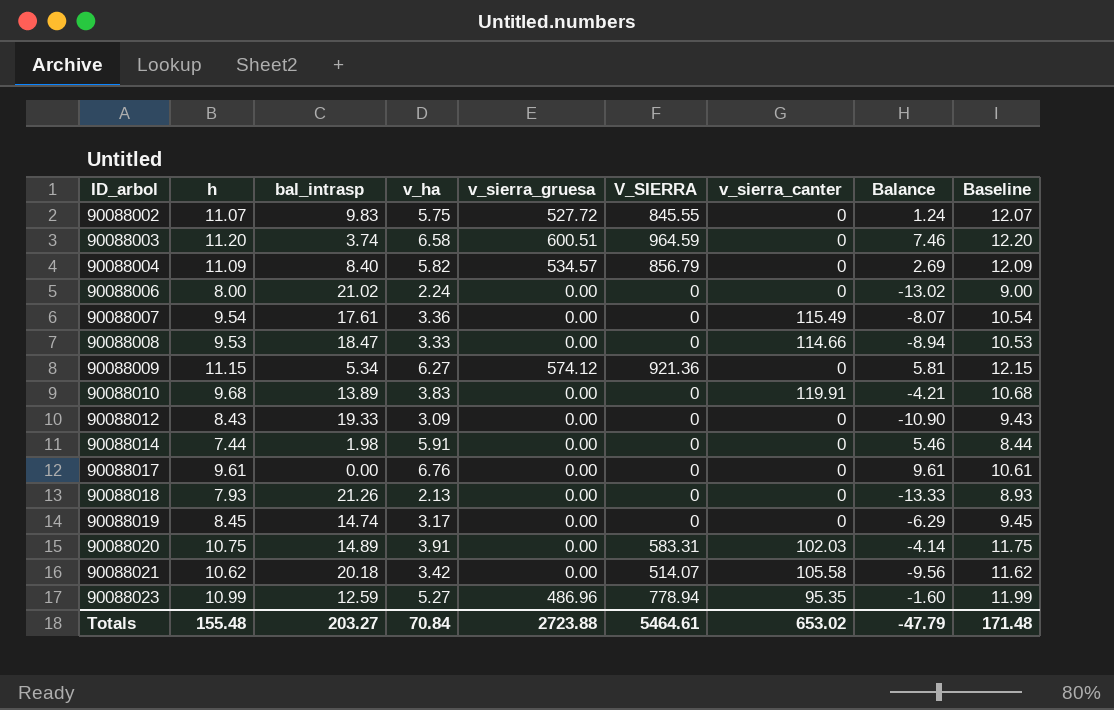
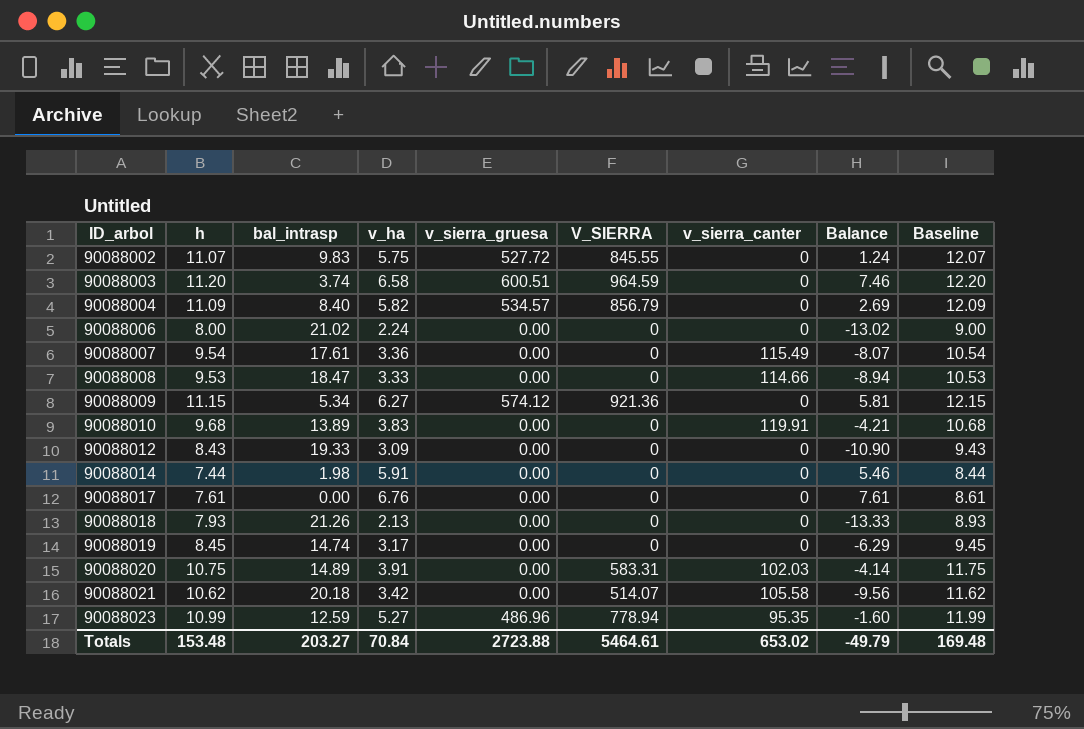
90088017 | h: 9.61 -> 7.61
90088017 | Balance: 9.61 -> 7.61
90088017 | Baseline: 10.61 -> 8.61
Totals | h: 155.48 -> 153.48
Totals | Balance: -47.79 -> -49.79
Totals | Baseline: 171.48 -> 169.48

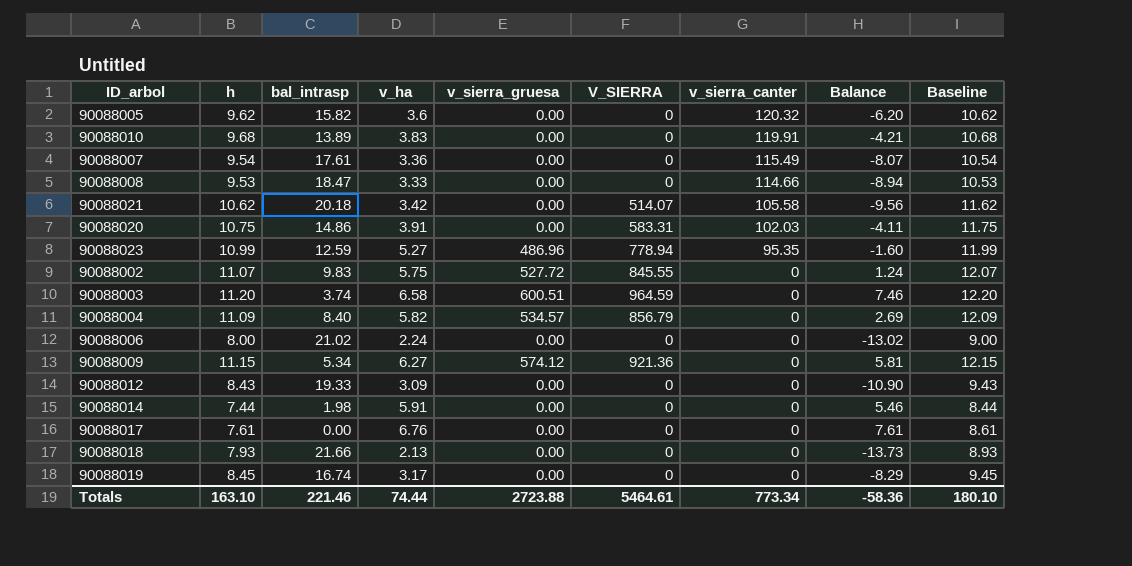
row order: ID_arbol ascending -> v_sierra_canter descending
row 90088005: none -> 9.62 | 15.82 | 3.6 | 0.00 | 0 | 120.32 | -6.20 | 10.62
90088020 | bal_intrasp: 14.89 -> 14.86
90088020 | Balance: -4.14 -> -4.11
90088018 | bal_intrasp: 21.26 -> 21.66
90088018 | Balance: -13.33 -> -13.73
90088019 | bal_intrasp: 14.74 -> 16.74
90088019 | Balance: -6.29 -> -8.29
Totals | h: 153.48 -> 163.10
Totals | bal_intrasp: 203.27 -> 221.46
Totals | v_ha: 70.84 -> 74.44
Totals | v_sierra_canter: 653.02 -> 773.34
Totals | Balance: -49.79 -> -58.36
Totals | Baseline: 169.48 -> 180.10

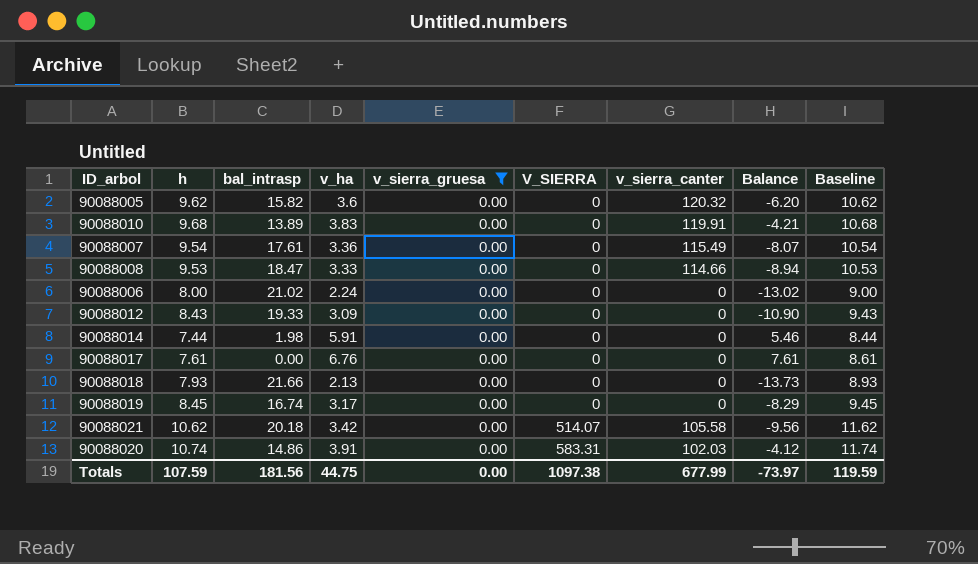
filter: none -> v_sierra_gruesa = 0.00
row order: v_sierra_canter descending -> V_SIERRA ascending
90088020 | h: 10.75 -> 10.74
90088020 | Balance: -4.11 -> -4.12
90088020 | Baseline: 11.75 -> 11.74
Totals | h: 163.10 -> 107.59
Totals | bal_intrasp: 221.46 -> 181.56
Totals | v_ha: 74.44 -> 44.75
Totals | v_sierra_gruesa: 2723.88 -> 0.00
Totals | V_SIERRA: 5464.61 -> 1097.38
Totals | v_sierra_canter: 773.34 -> 677.99
Totals | Balance: -58.36 -> -73.97
Totals | Baseline: 180.10 -> 119.59

